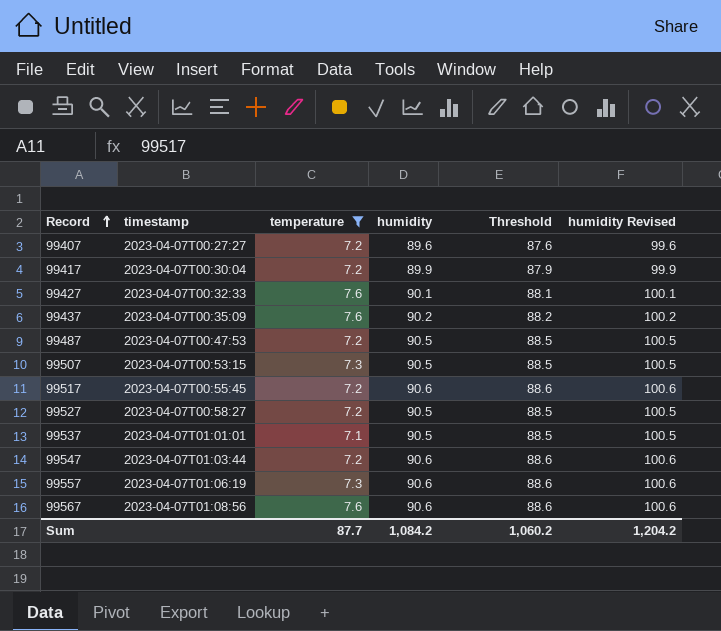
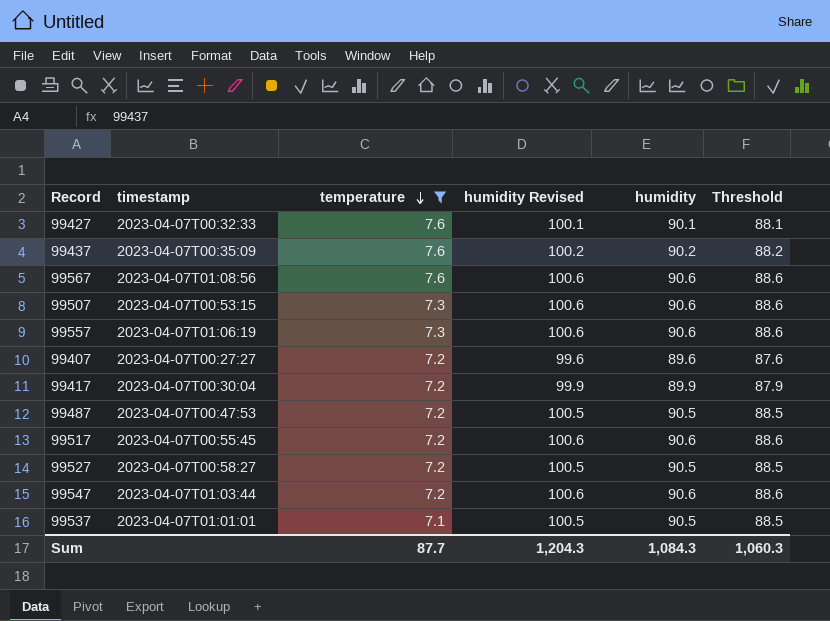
row order: Record ascending -> temperature descending
column humidity Revised | position: 6 -> 4
99507 | humidity Revised: 100.5 -> 100.6
99507 | humidity: 90.5 -> 90.6
99507 | Threshold: 88.5 -> 88.6
Sum | humidity Revised: 1,204.2 -> 1,204.3
Sum | humidity: 1,084.2 -> 1,084.3
Sum | Threshold: 1,060.2 -> 1,060.3

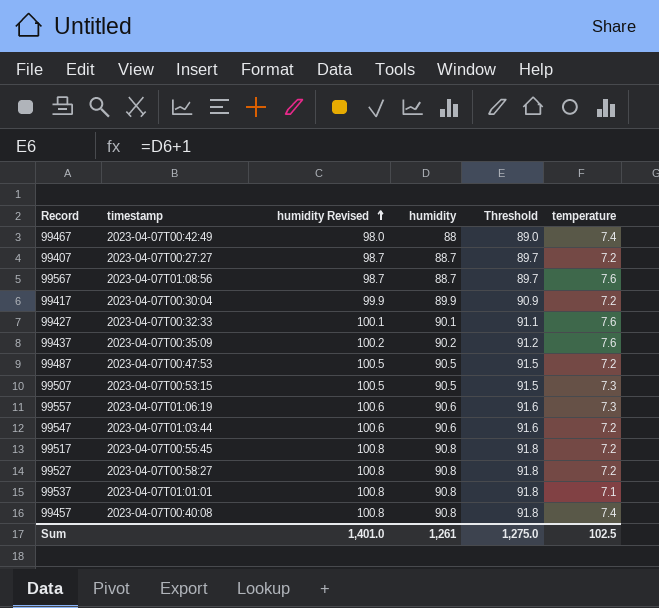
filter: temperature != 7.4 -> none
row order: temperature descending -> humidity Revised ascending
column Threshold | formula: [humidity] - 2 -> [humidity] + 1
column temperature | position: 3 -> 6
99407 | humidity Revised: 99.6 -> 98.7
99407 | humidity: 89.6 -> 88.7
99567 | humidity Revised: 100.6 -> 98.7
99567 | humidity: 90.6 -> 88.7
99507 | humidity Revised: 100.6 -> 100.5
99507 | humidity: 90.6 -> 90.5
99517 | humidity Revised: 100.6 -> 100.8
99517 | humidity: 90.6 -> 90.8
99527 | humidity Revised: 100.5 -> 100.8
99527 | humidity: 90.5 -> 90.8
99537 | humidity Revised: 100.5 -> 100.8
99537 | humidity: 90.5 -> 90.8
Sum | humidity Revised: 1,204.3 -> 1,401.0
Sum | humidity: 1,084.3 -> 1,261
Sum | Threshold: 1,060.3 -> 1,275.0
Sum | temperature: 87.7 -> 102.5

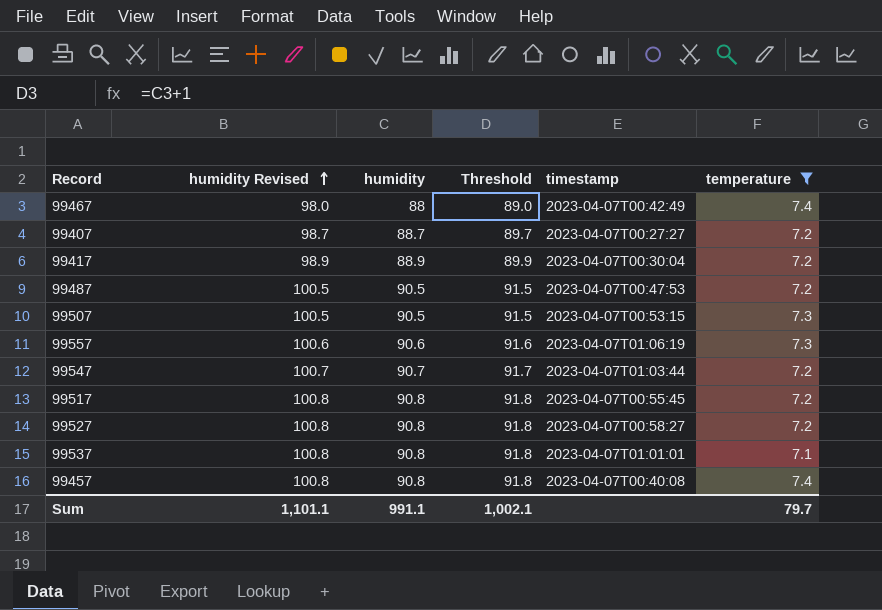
filter: none -> temperature != 7.6
column timestamp | position: 2 -> 5
99417 | humidity Revised: 99.9 -> 98.9
99417 | humidity: 89.9 -> 88.9
99417 | Threshold: 90.9 -> 89.9
99547 | humidity Revised: 100.6 -> 100.7
99547 | humidity: 90.6 -> 90.7
99547 | Threshold: 91.6 -> 91.7
Sum | humidity Revised: 1,401.0 -> 1,101.1
Sum | humidity: 1,261 -> 991.1
Sum | Threshold: 1,275.0 -> 1,002.1
Sum | temperature: 102.5 -> 79.7

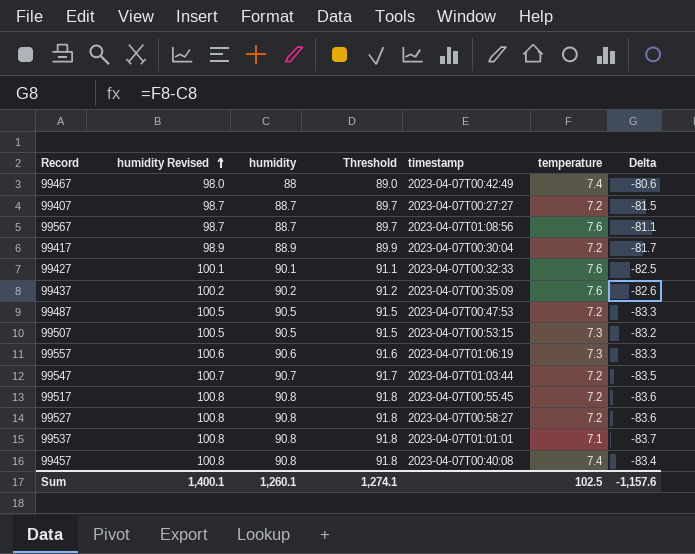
filter: temperature != 7.6 -> none
column Delta | formula: none -> [temperature] - [humidity]
Sum | humidity Revised: 1,101.1 -> 1,400.1
Sum | humidity: 991.1 -> 1,260.1
Sum | Threshold: 1,002.1 -> 1,274.1
Sum | temperature: 79.7 -> 102.5

